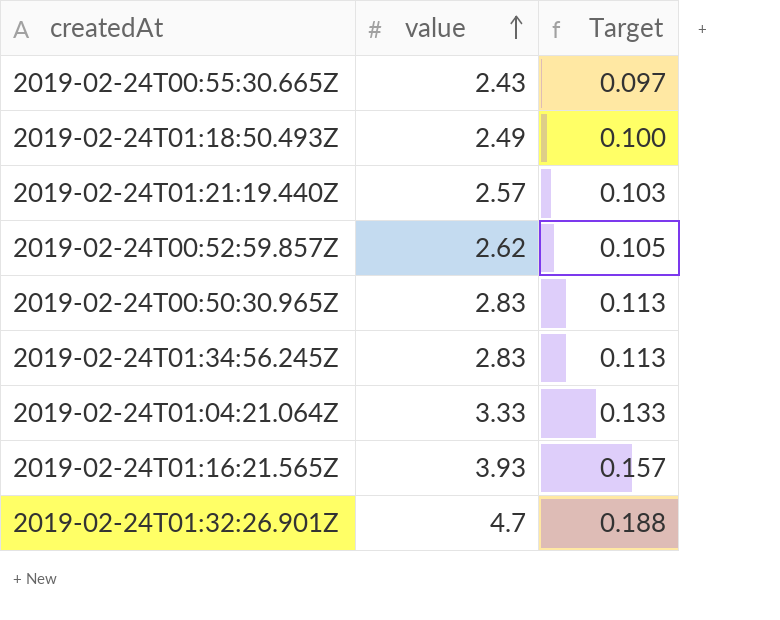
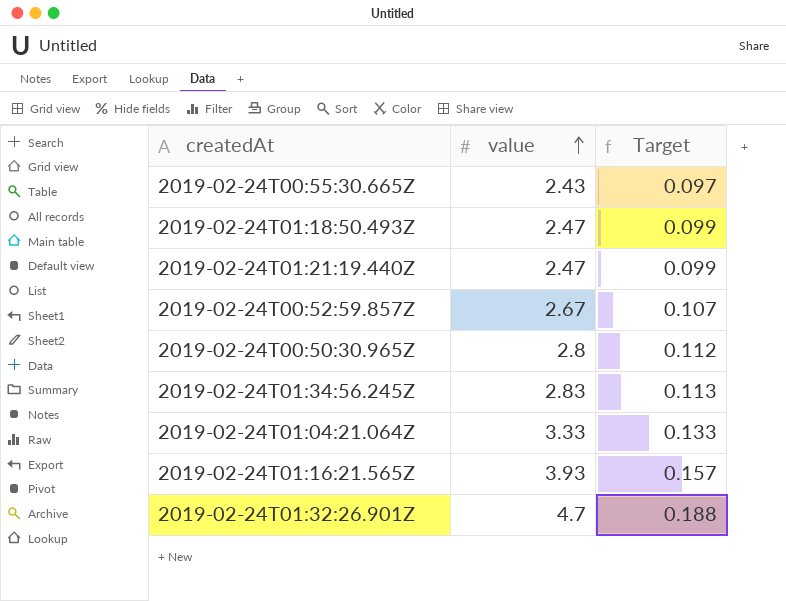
2019-02-24T01:18:50.493Z | value: 2.49 -> 2.47
2019-02-24T01:18:50.493Z | Target: 0.100 -> 0.099
2019-02-24T01:21:19.440Z | value: 2.57 -> 2.47
2019-02-24T01:21:19.440Z | Target: 0.103 -> 0.099
2019-02-24T00:52:59.857Z | value: 2.62 -> 2.67
2019-02-24T00:52:59.857Z | Target: 0.105 -> 0.107
2019-02-24T00:50:30.965Z | value: 2.83 -> 2.8
2019-02-24T00:50:30.965Z | Target: 0.113 -> 0.112

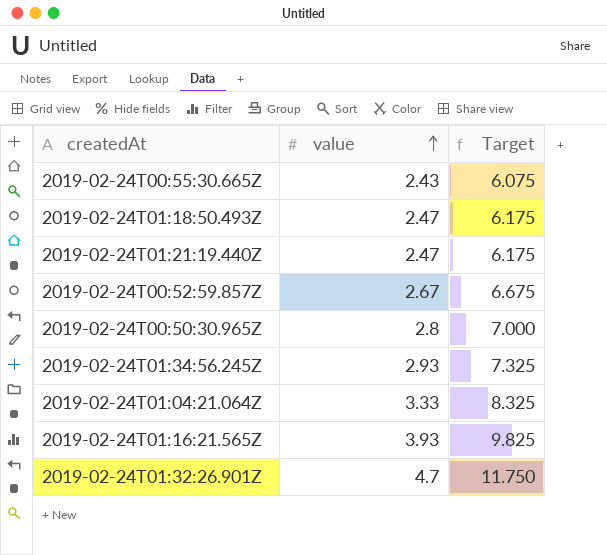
column Target | formula: [value] * 0.04 -> [value] * 2.5
2019-02-24T01:34:56.245Z | value: 2.83 -> 2.93

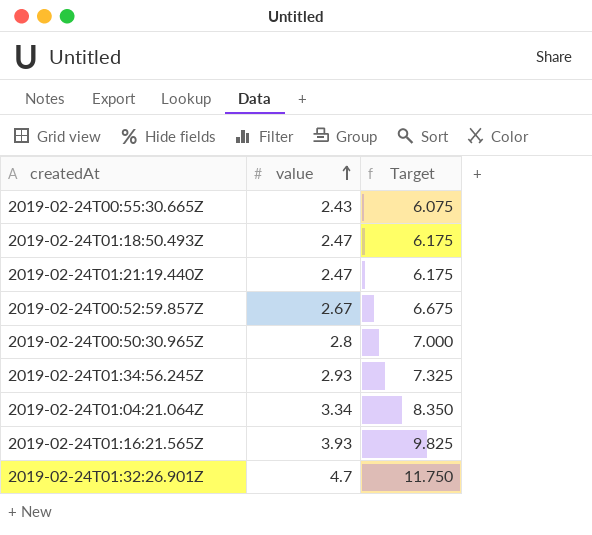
2019-02-24T01:04:21.064Z | value: 3.33 -> 3.34
2019-02-24T01:04:21.064Z | Target: 8.325 -> 8.350

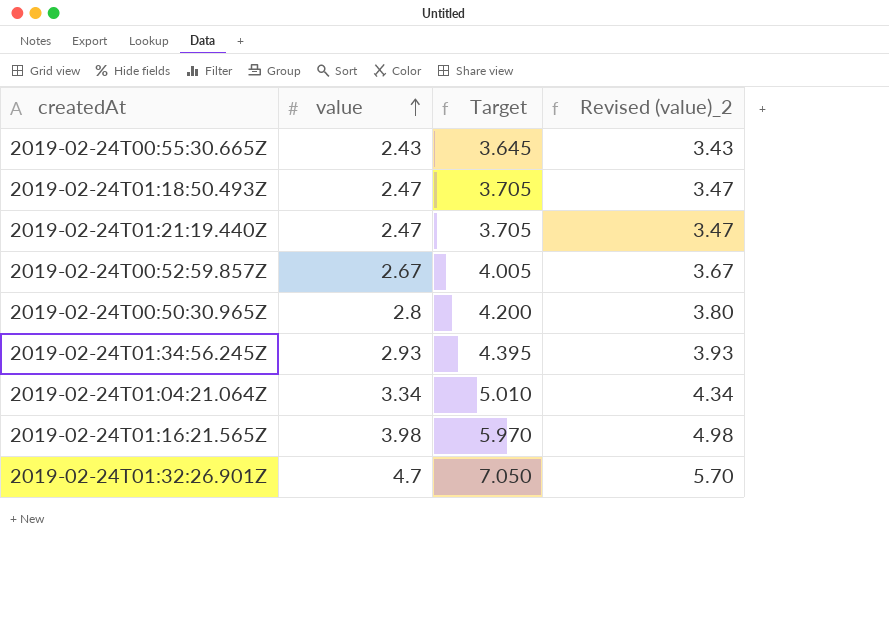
column Target | formula: [value] * 2.5 -> [value] * 1.5
column Revised (value)_2 | formula: none -> [value] + 1
2019-02-24T01:16:21.565Z | value: 3.93 -> 3.98

